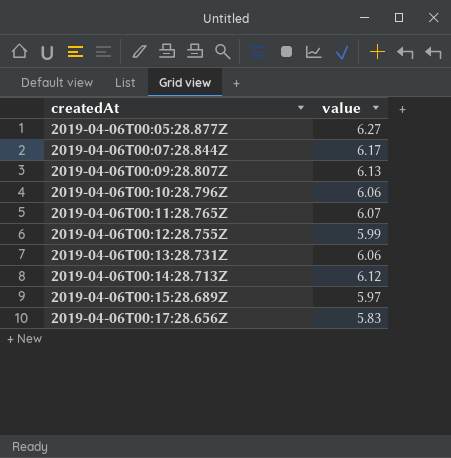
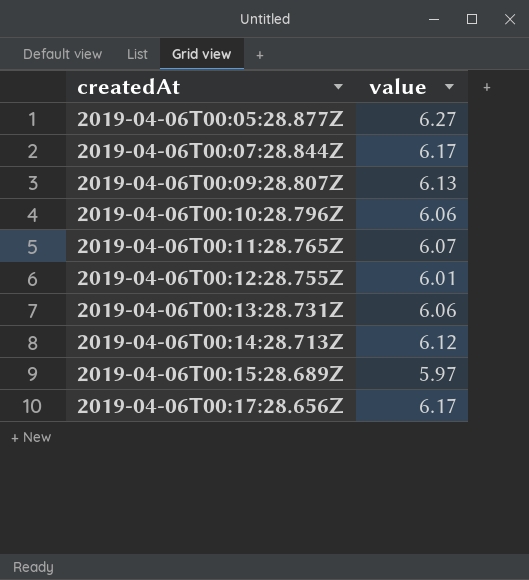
2019-04-06T00:12:28.755Z | value: 5.99 -> 6.01
2019-04-06T00:17:28.656Z | value: 5.83 -> 6.17

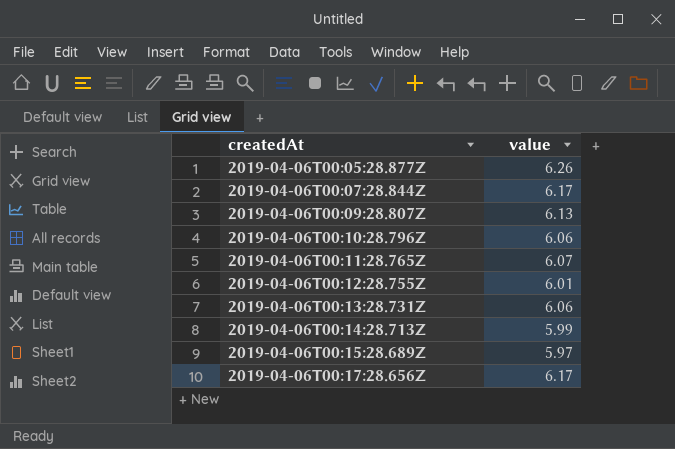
2019-04-06T00:05:28.877Z | value: 6.27 -> 6.26
2019-04-06T00:14:28.713Z | value: 6.12 -> 5.99

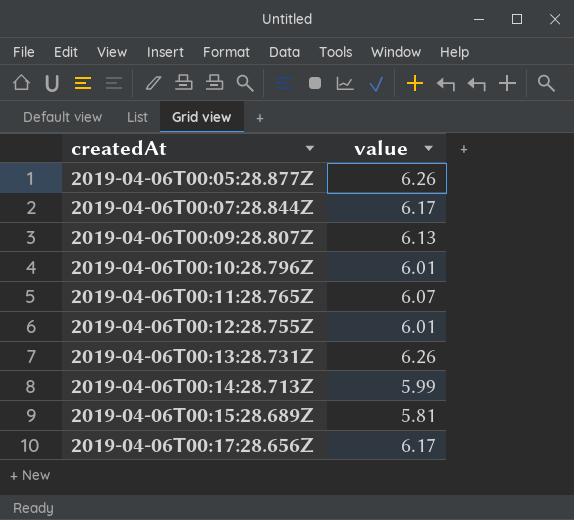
2019-04-06T00:10:28.796Z | value: 6.06 -> 6.01
2019-04-06T00:13:28.731Z | value: 6.06 -> 6.26
2019-04-06T00:15:28.689Z | value: 5.97 -> 5.81

